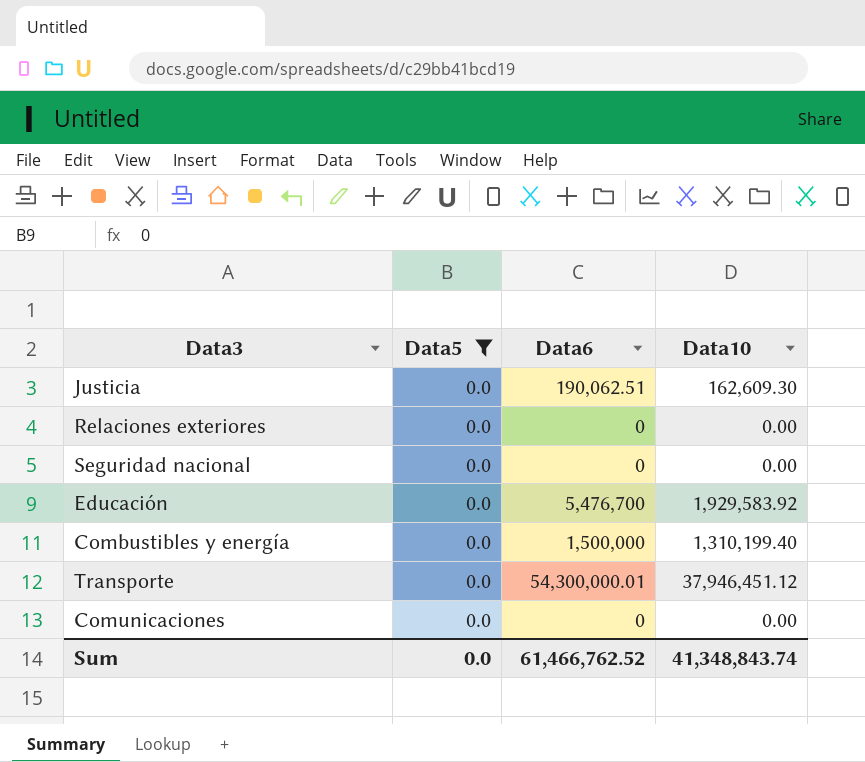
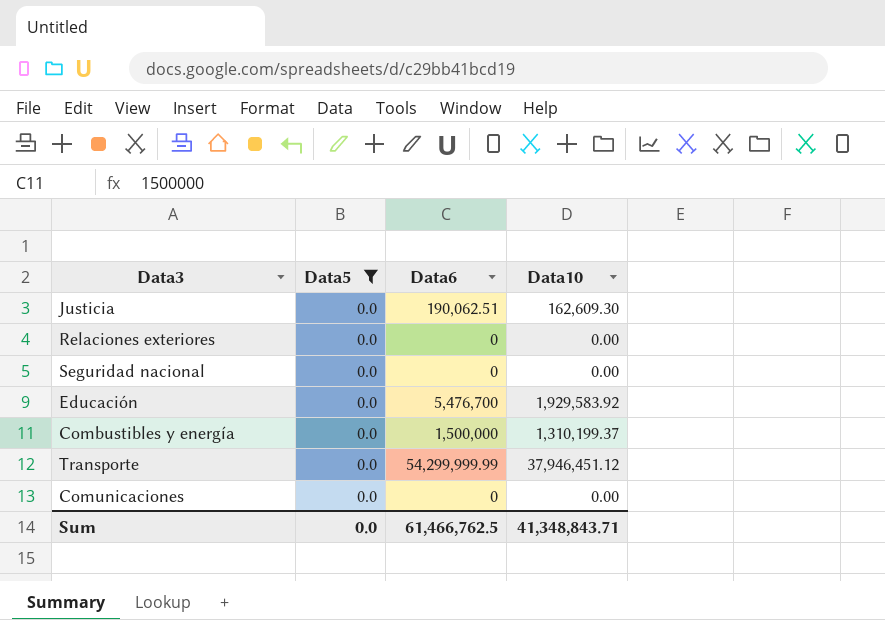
Combustibles y energía | Data10: 1,310,199.40 -> 1,310,199.37
Transporte | Data6: 54,300,000.01 -> 54,299,999.99
Sum | Data6: 61,466,762.52 -> 61,466,762.5
Sum | Data10: 41,348,843.74 -> 41,348,843.71

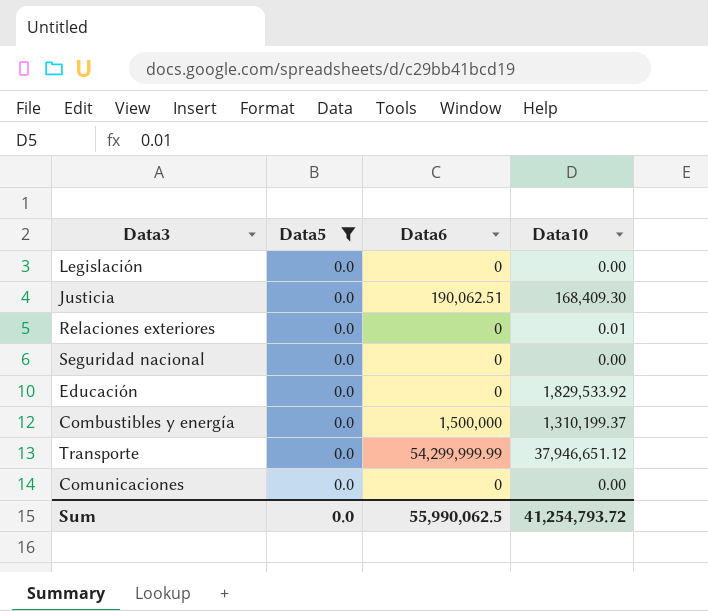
row Legislación: none -> 0.0 | 0 | 0.00
Justicia | Data10: 162,609.30 -> 168,409.30
Relaciones exteriores | Data10: 0.00 -> 0.01
Educación | Data6: 5,476,700 -> 0
Educación | Data10: 1,929,583.92 -> 1,829,533.92
Transporte | Data10: 37,946,451.12 -> 37,946,651.12
Sum | Data6: 61,466,762.5 -> 55,990,062.5
Sum | Data10: 41,348,843.71 -> 41,254,793.72

